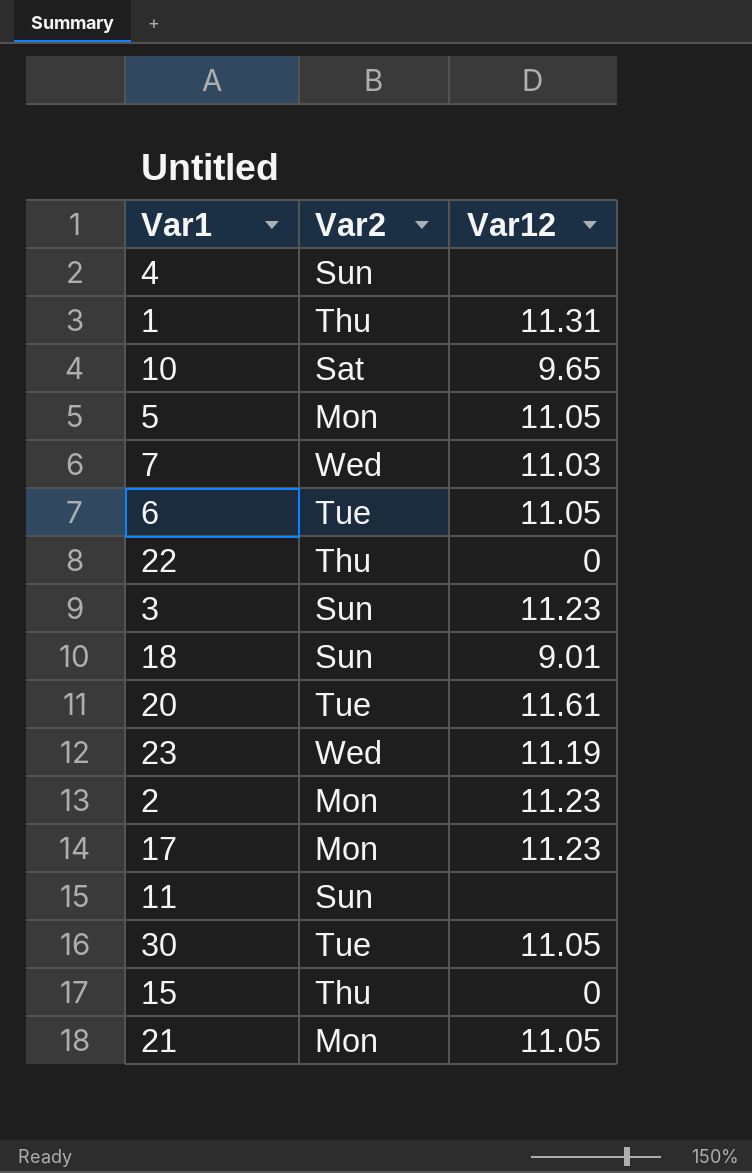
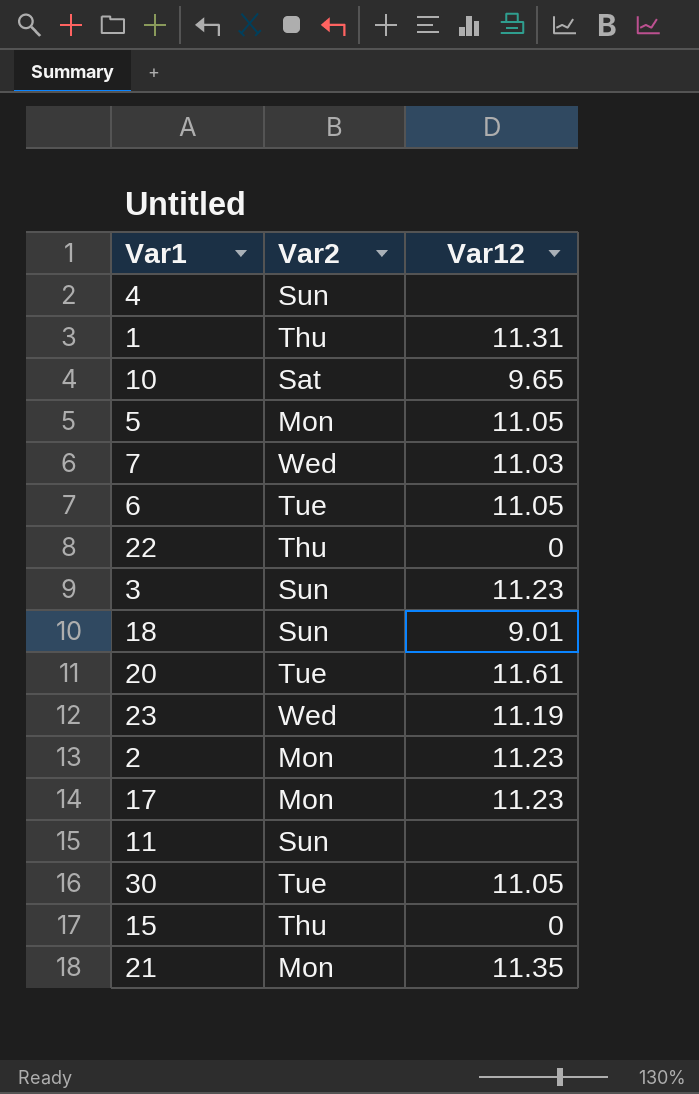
21 | Var12: 11.05 -> 11.35

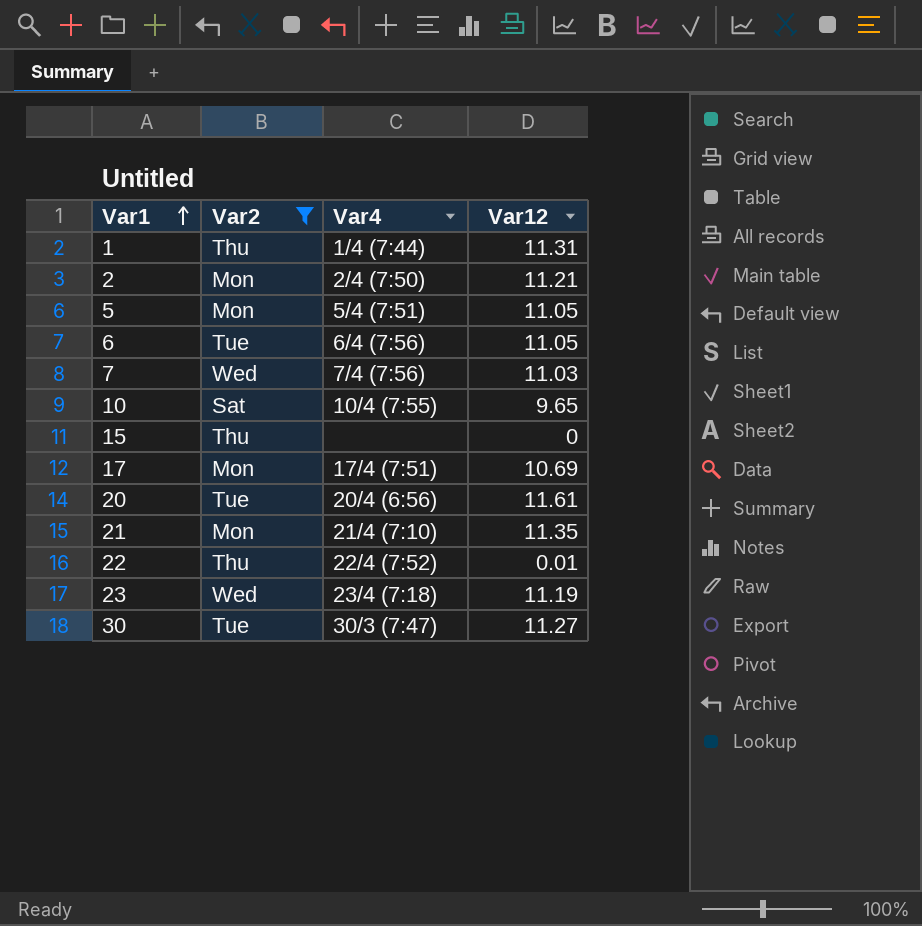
filter: none -> Var2 != Sun
row order: none -> Var1 ascending
column Var4 | position: none -> 3
2 | Var12: 11.23 -> 11.21
17 | Var12: 11.23 -> 10.69
22 | Var12: 0 -> 0.01
30 | Var12: 11.05 -> 11.27

